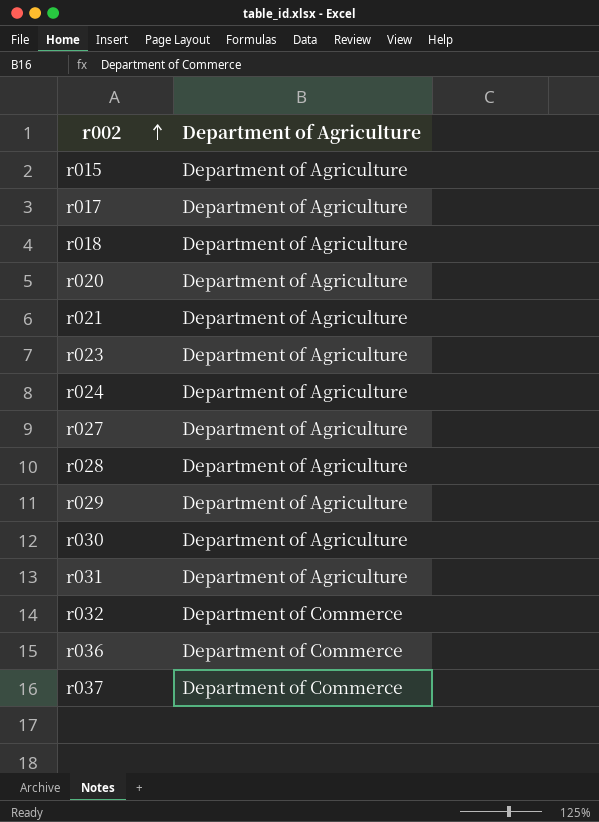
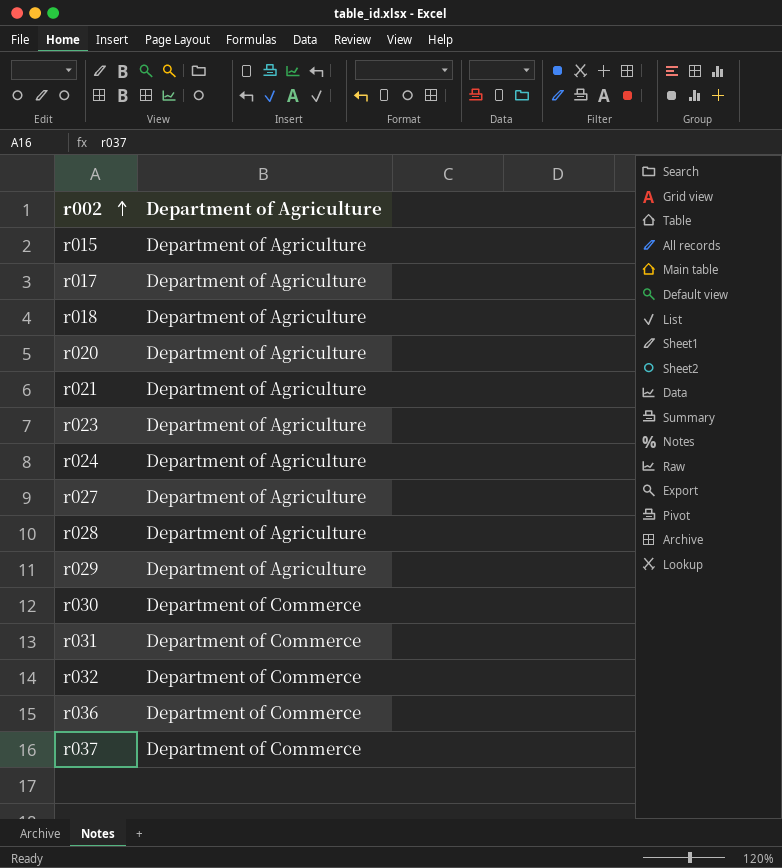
r030 | Department of Agriculture: Department of Agriculture -> Department of Commerce
r031 | Department of Agriculture: Department of Agriculture -> Department of Commerce

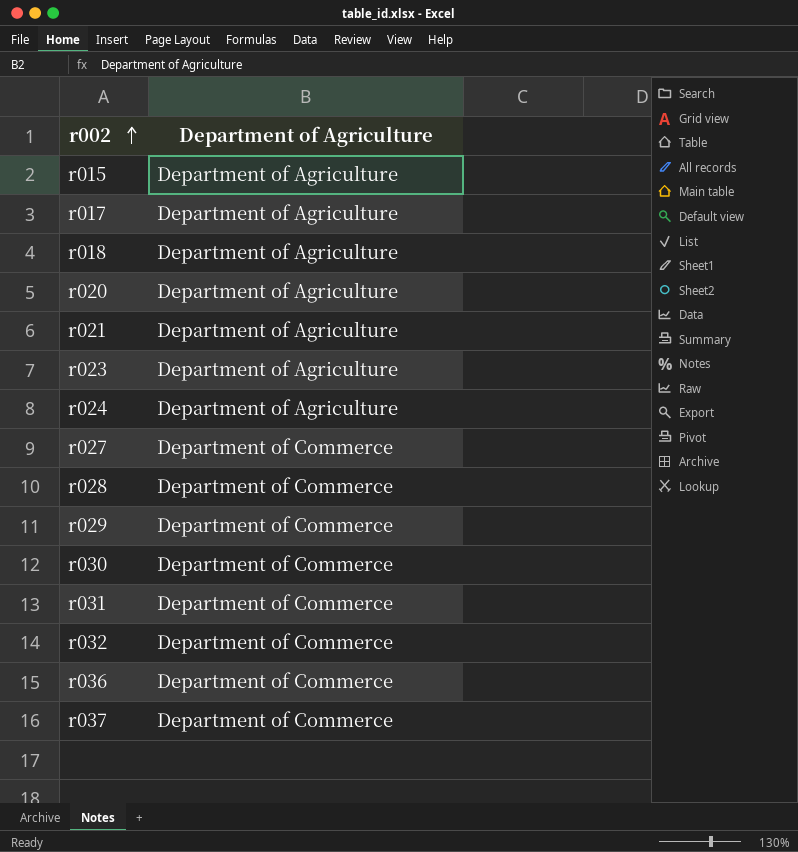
r027 | Department of Agriculture: Department of Agriculture -> Department of Commerce
r028 | Department of Agriculture: Department of Agriculture -> Department of Commerce
r029 | Department of Agriculture: Department of Agriculture -> Department of Commerce

